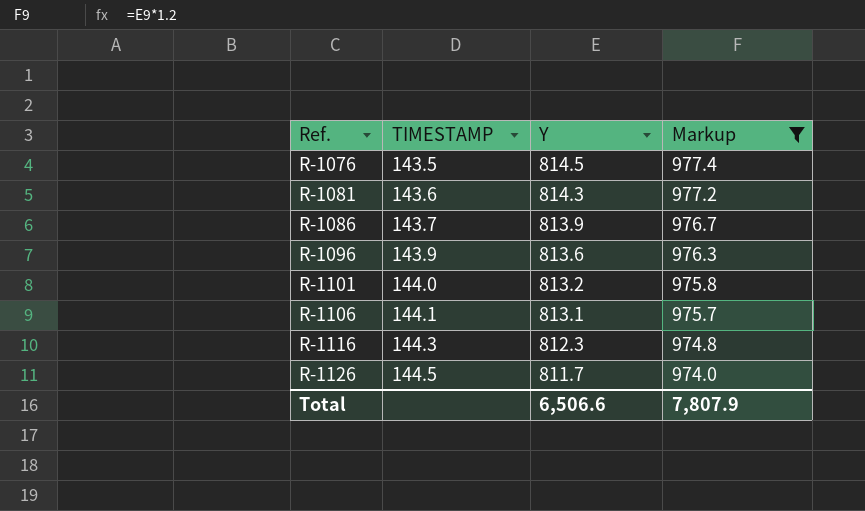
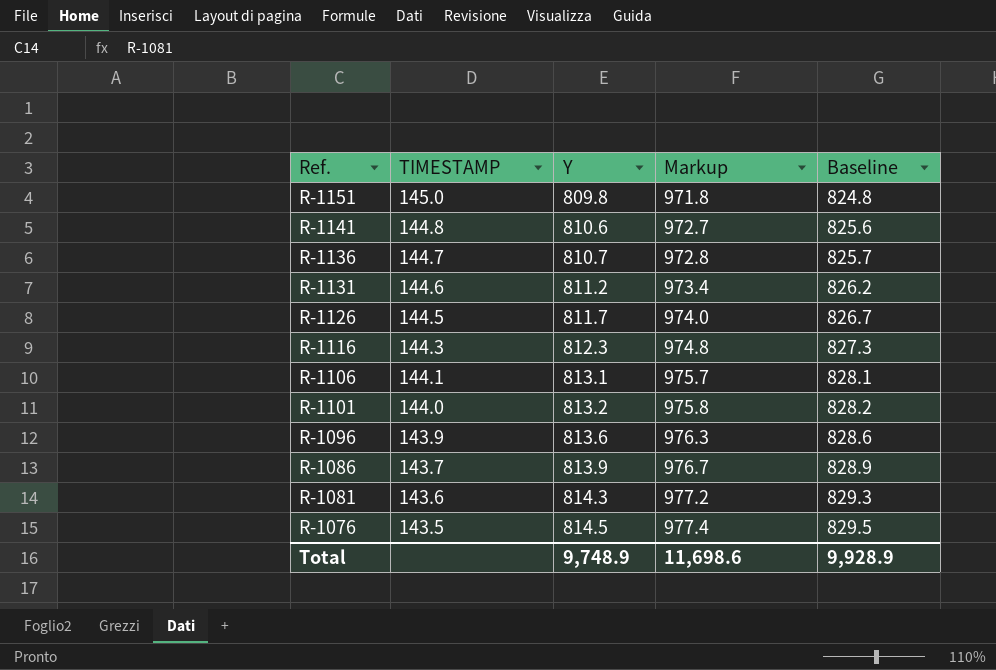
filter: Markup >= 974.0 -> none
row order: Ref. ascending -> Ref. descending
column Baseline | formula: none -> [Y] + 15
Total | Y: 6,506.6 -> 9,748.9
Total | Markup: 7,807.9 -> 11,698.6

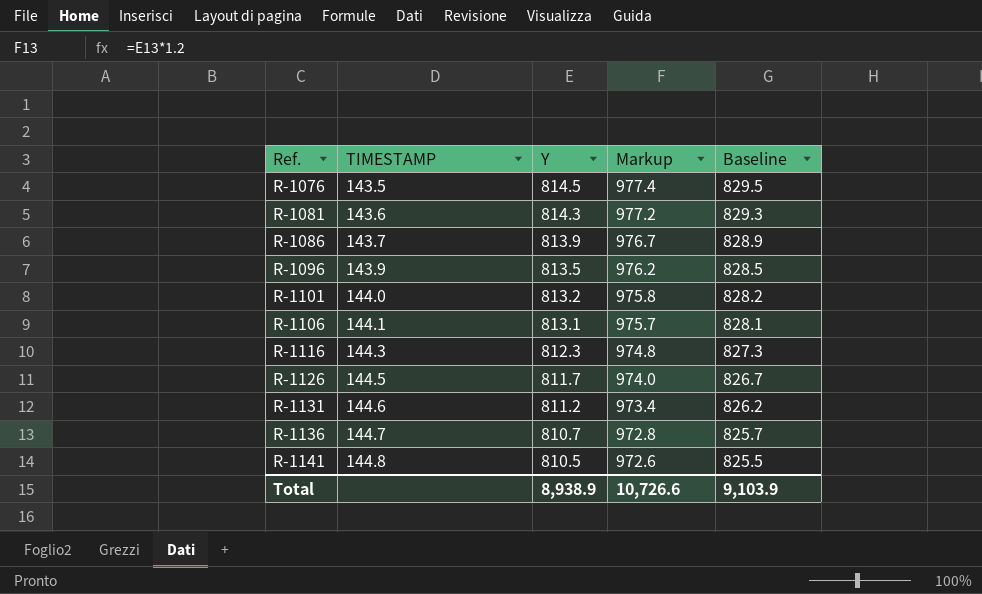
row order: Ref. descending -> Ref. ascending
row R-1151: 145.0 | 809.8 | 971.8 | 824.8 -> none
R-1096 | Y: 813.6 -> 813.5
R-1096 | Markup: 976.3 -> 976.2
R-1096 | Baseline: 828.6 -> 828.5
R-1141 | Y: 810.6 -> 810.5
R-1141 | Markup: 972.7 -> 972.6
R-1141 | Baseline: 825.6 -> 825.5
Total | Y: 9,748.9 -> 8,938.9
Total | Markup: 11,698.6 -> 10,726.6
Total | Baseline: 9,928.9 -> 9,103.9

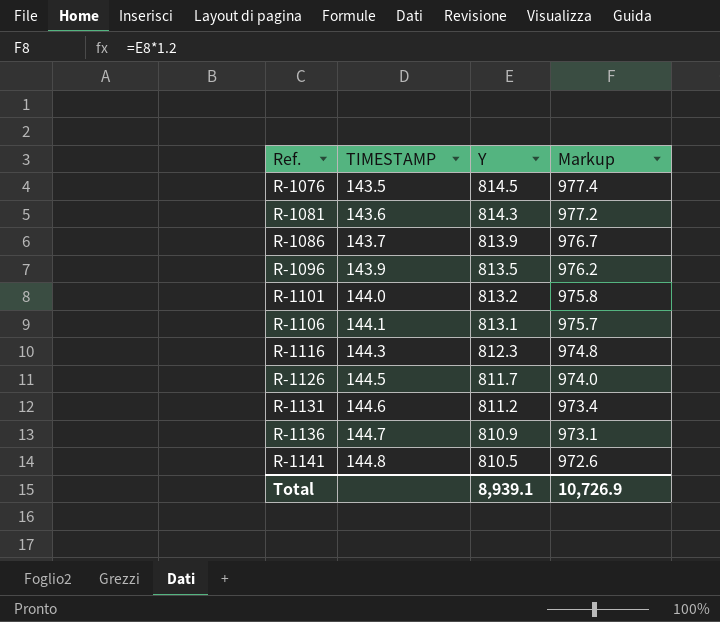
column Baseline | formula: [Y] + 15 -> none
R-1136 | Y: 810.7 -> 810.9
R-1136 | Markup: 972.8 -> 973.1
Total | Y: 8,938.9 -> 8,939.1
Total | Markup: 10,726.6 -> 10,726.9

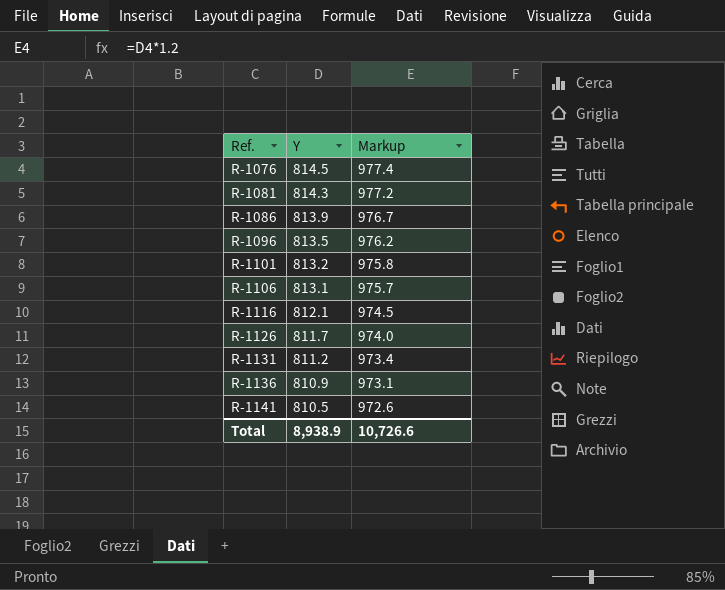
column TIMESTAMP | position: 2 -> none
R-1116 | Y: 812.3 -> 812.1
R-1116 | Markup: 974.8 -> 974.5
Total | Y: 8,939.1 -> 8,938.9
Total | Markup: 10,726.9 -> 10,726.6

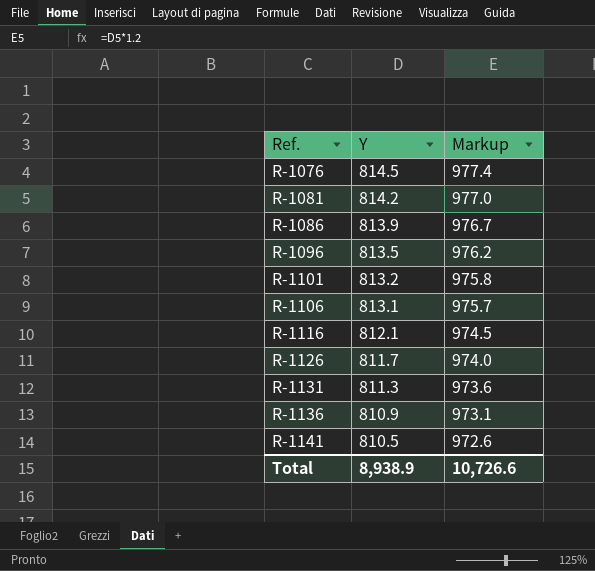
R-1081 | Y: 814.3 -> 814.2
R-1081 | Markup: 977.2 -> 977.0
R-1131 | Y: 811.2 -> 811.3
R-1131 | Markup: 973.4 -> 973.6

